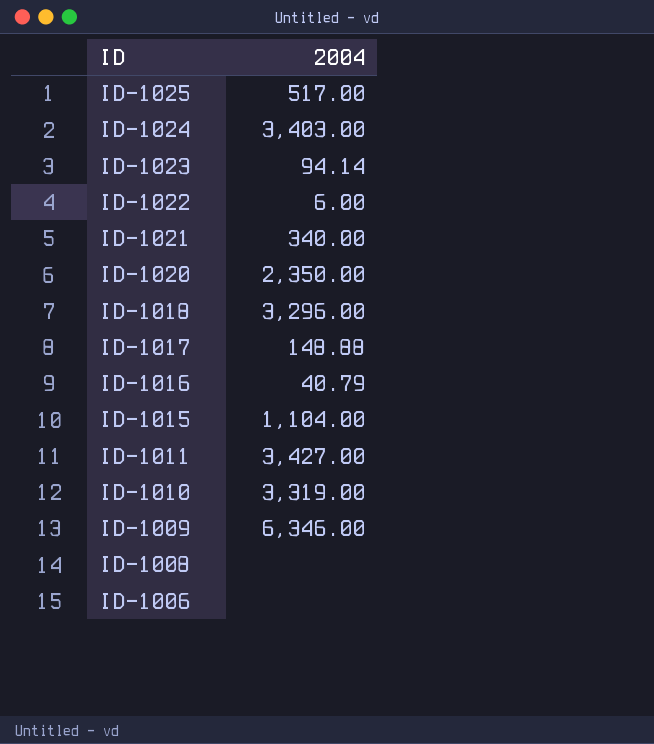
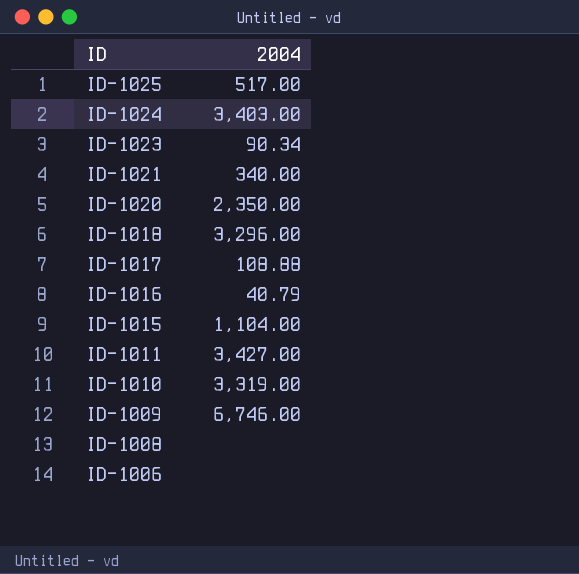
row ID-1022: 6.00 -> none
ID-1023 | 2004: 94.14 -> 90.34
ID-1017 | 2004: 148.88 -> 108.88
ID-1009 | 2004: 6,346.00 -> 6,746.00

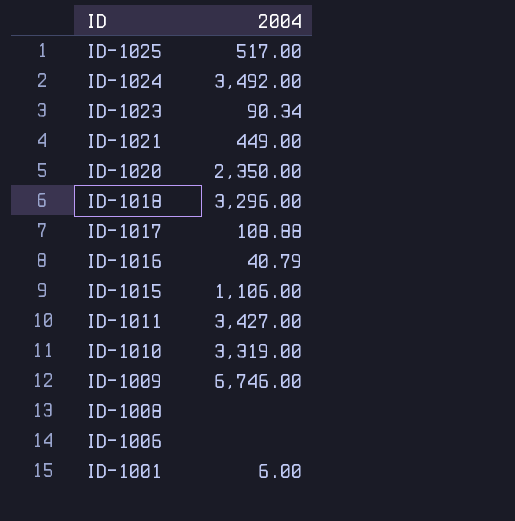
ID-1024 | 2004: 3,403.00 -> 3,492.00
ID-1021 | 2004: 340.00 -> 449.00
ID-1015 | 2004: 1,104.00 -> 1,106.00
row ID-1001: none -> 6.00

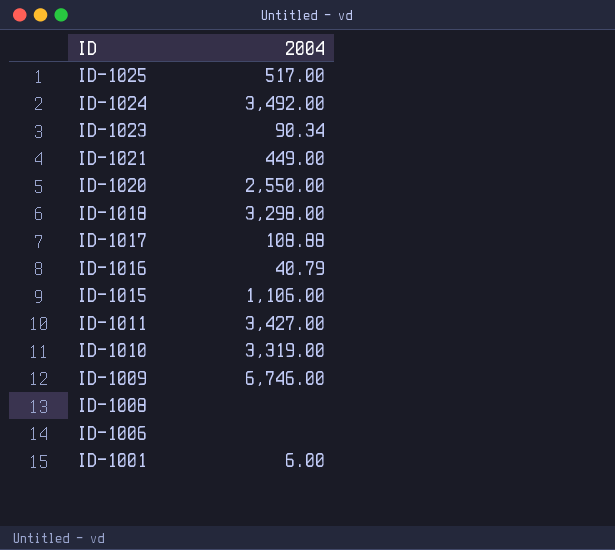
ID-1020 | 2004: 2,350.00 -> 2,550.00
ID-1018 | 2004: 3,296.00 -> 3,298.00

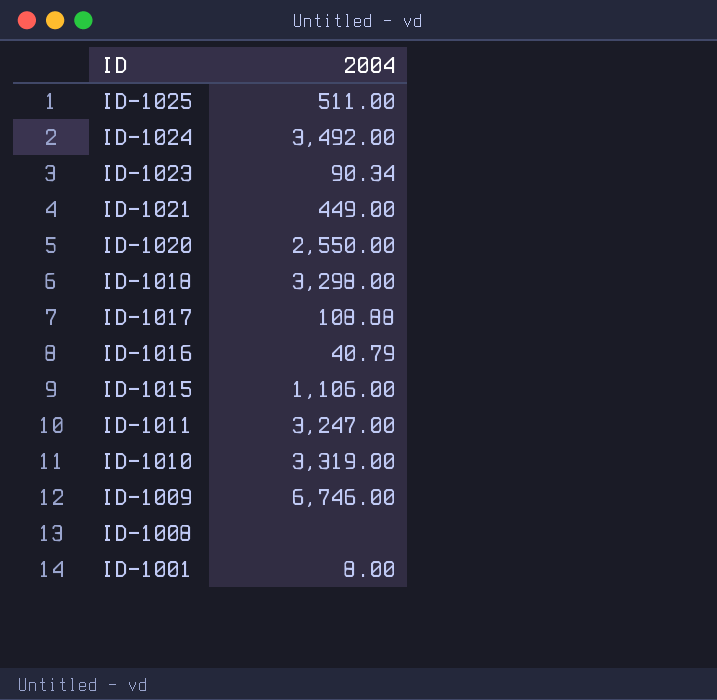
row ID-1006: none -> none
ID-1025 | 2004: 517.00 -> 511.00
ID-1011 | 2004: 3,427.00 -> 3,247.00
ID-1001 | 2004: 6.00 -> 8.00

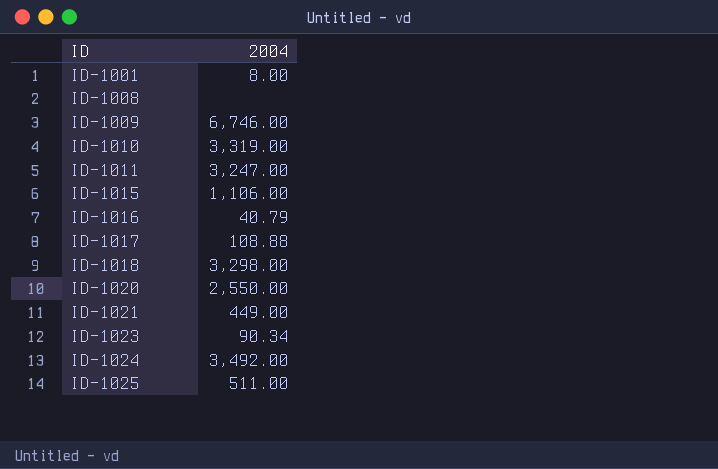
row order: ID descending -> ID ascending

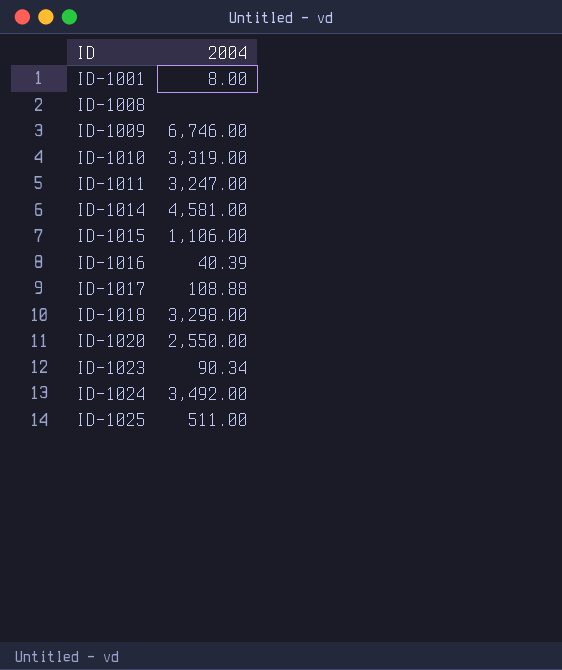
row ID-1021: 449.00 -> none
row ID-1014: none -> 4,581.00
ID-1016 | 2004: 40.79 -> 40.39

